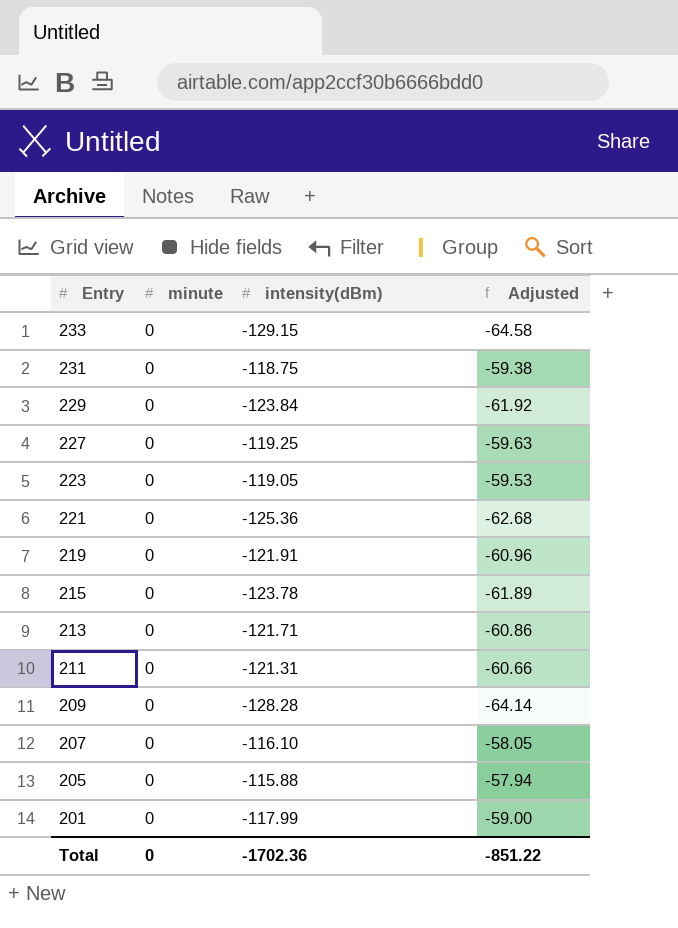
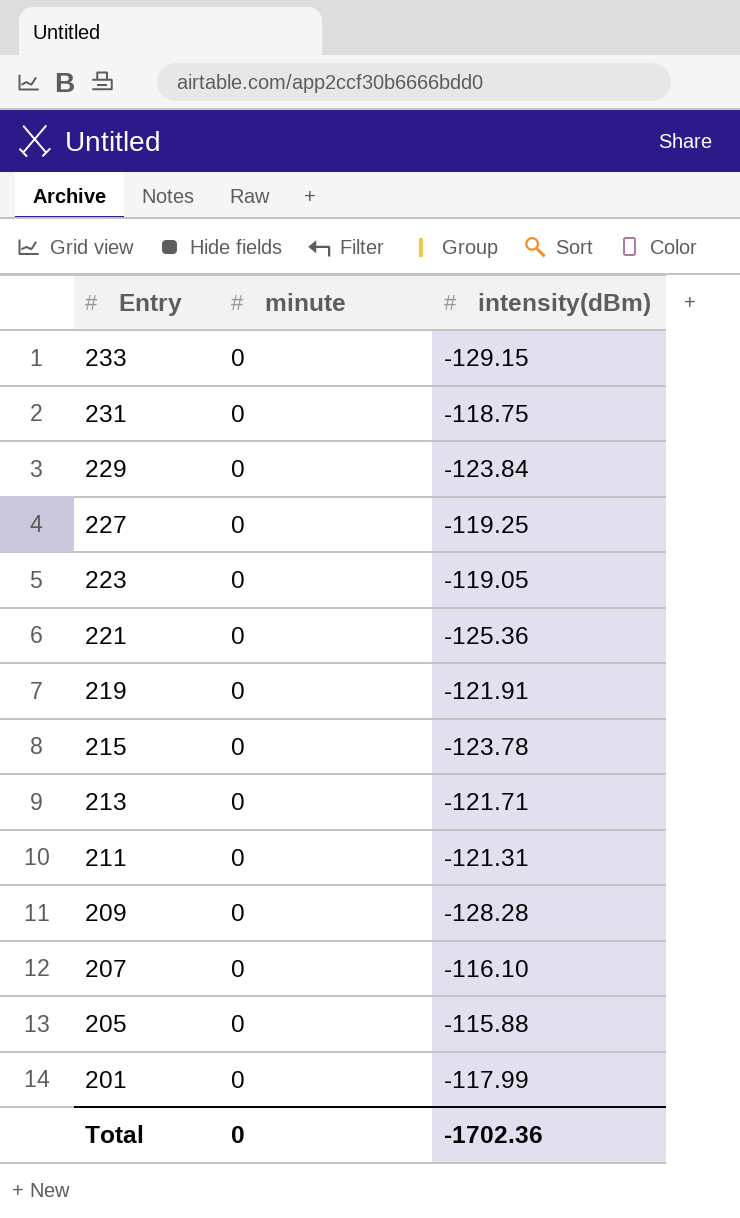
column Adjusted | formula: [intensity(dBm)] * 0.5 -> none

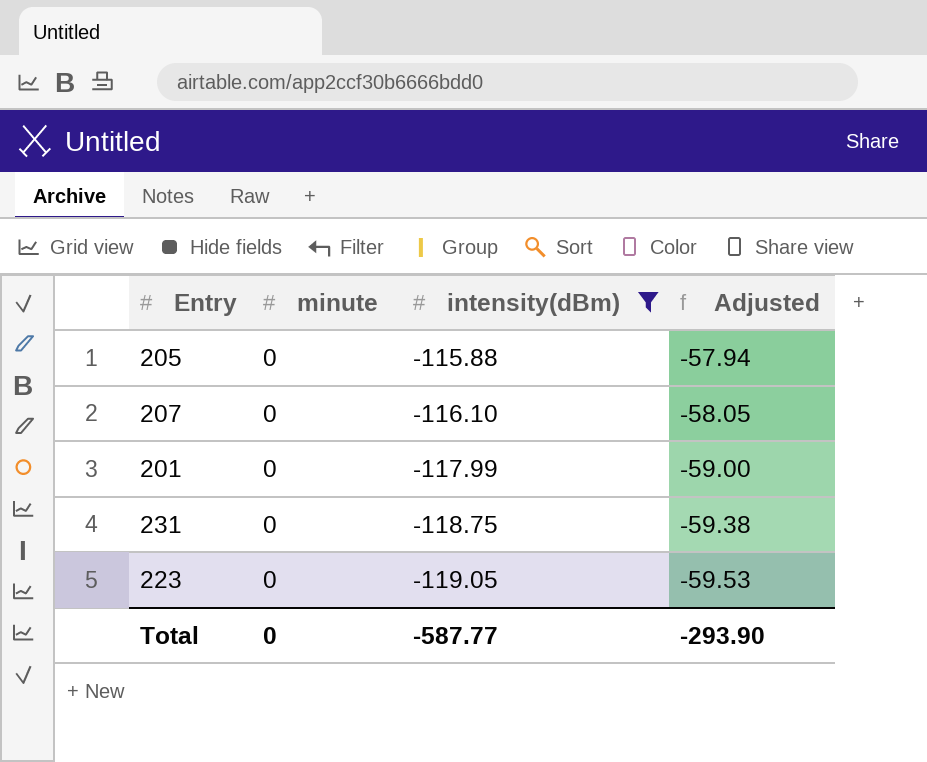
filter: none -> intensity(dBm) >= -119.05
row order: Entry descending -> intensity(dBm) descending
column Adjusted | formula: none -> [intensity(dBm)] * 0.5
Total | intensity(dBm): -1702.36 -> -587.77

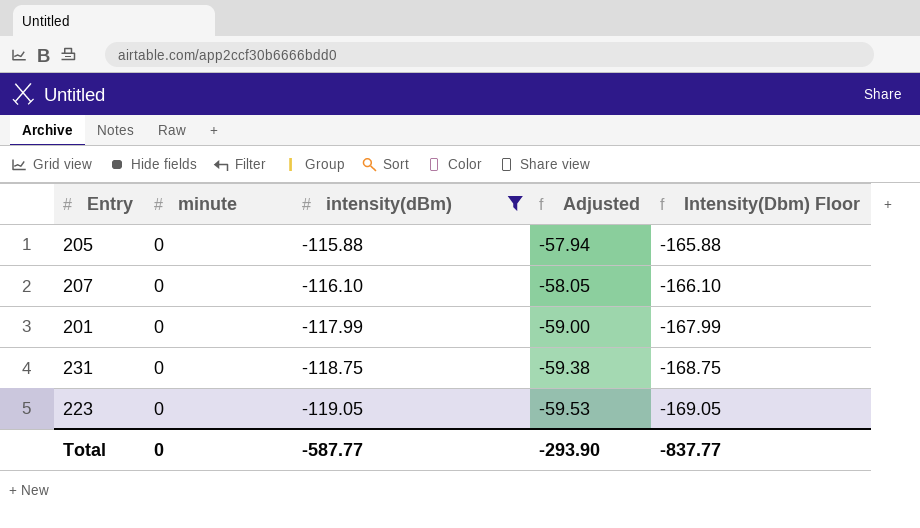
column Intensity(Dbm) Floor | formula: none -> [intensity(dBm)] - 50

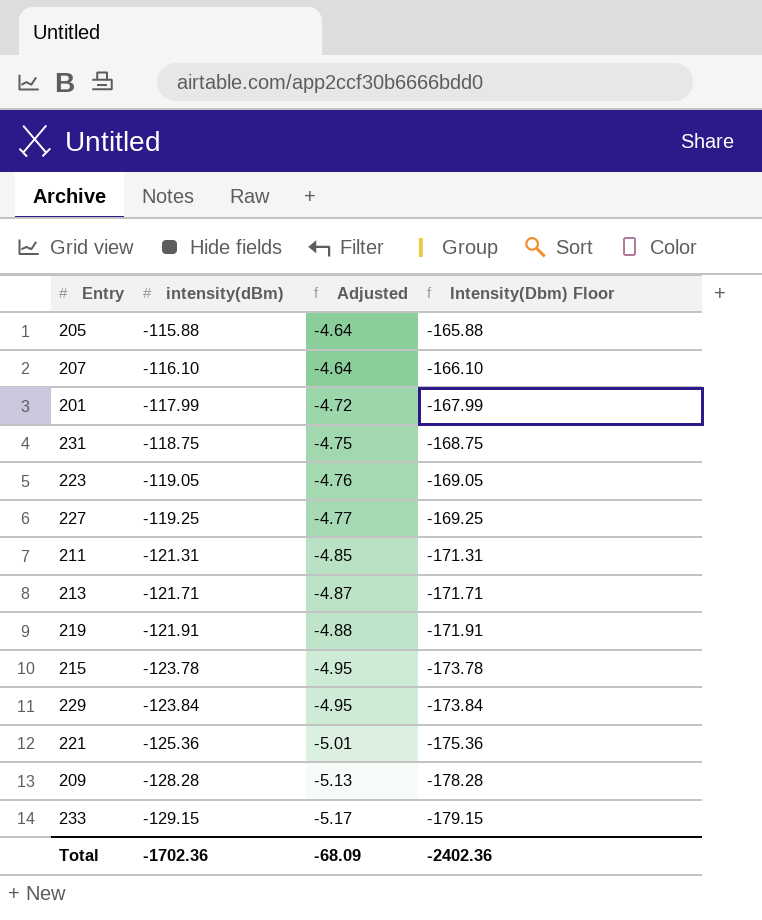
filter: intensity(dBm) >= -119.05 -> none
column minute | position: 2 -> none
column Adjusted | formula: [intensity(dBm)] * 0.5 -> [intensity(dBm)] * 0.04
Total | intensity(dBm): -587.77 -> -1702.36
Total | Adjusted: -293.90 -> -68.09
Total | Intensity(Dbm) Floor: -837.77 -> -2402.36

